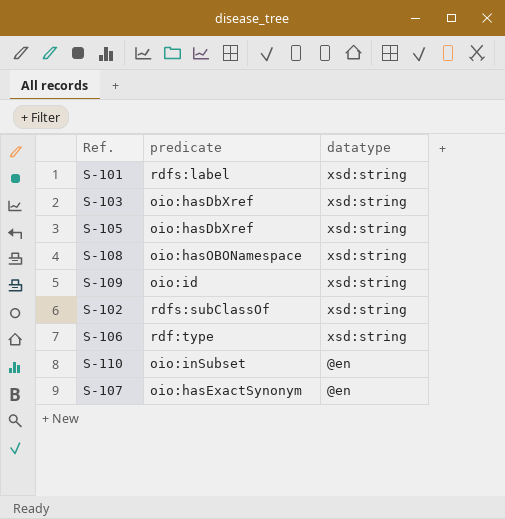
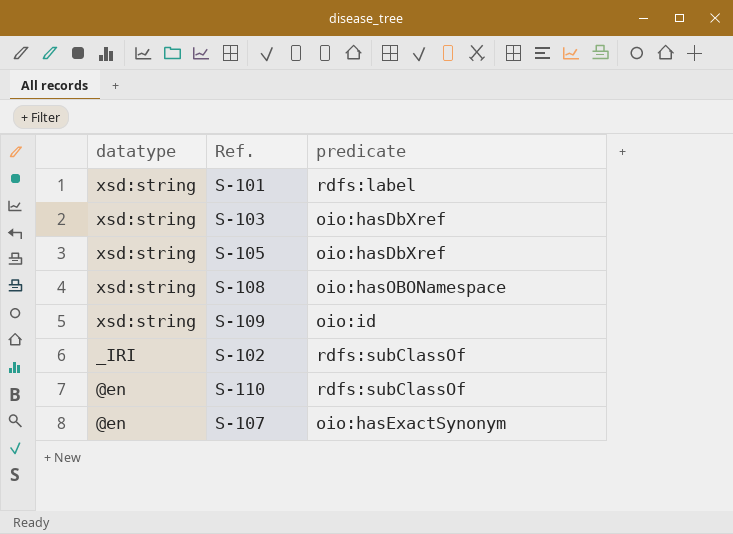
column datatype | position: 3 -> 1
row S-106: rdf:type | xsd:string -> none
S-102 | datatype: xsd:string -> _IRI
S-110 | predicate: oio:inSubset -> rdfs:subClassOf

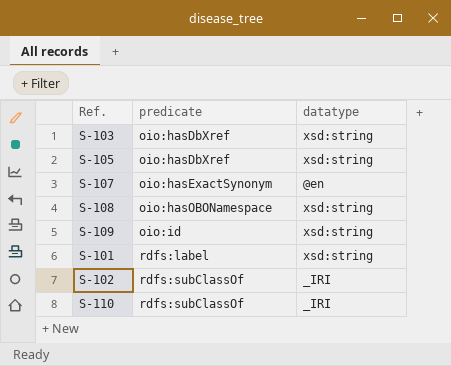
row order: datatype descending -> predicate ascending
column datatype | position: 1 -> 3
S-110 | datatype: @en -> _IRI

